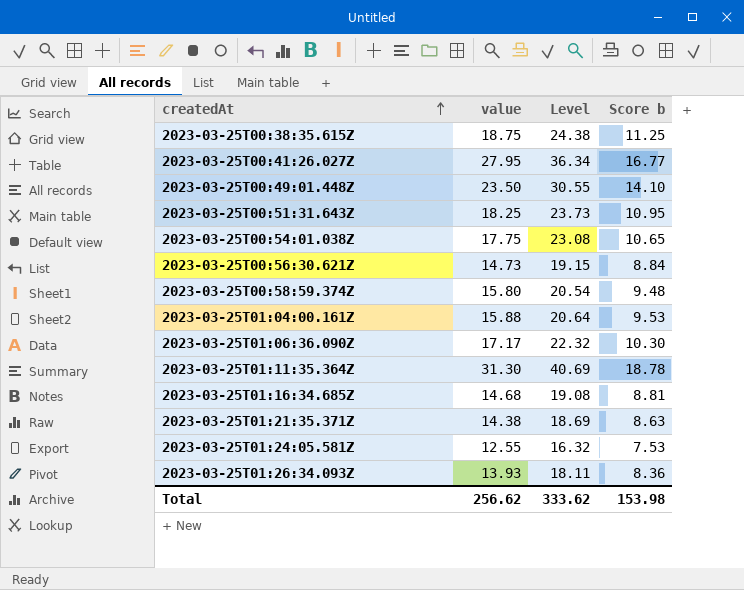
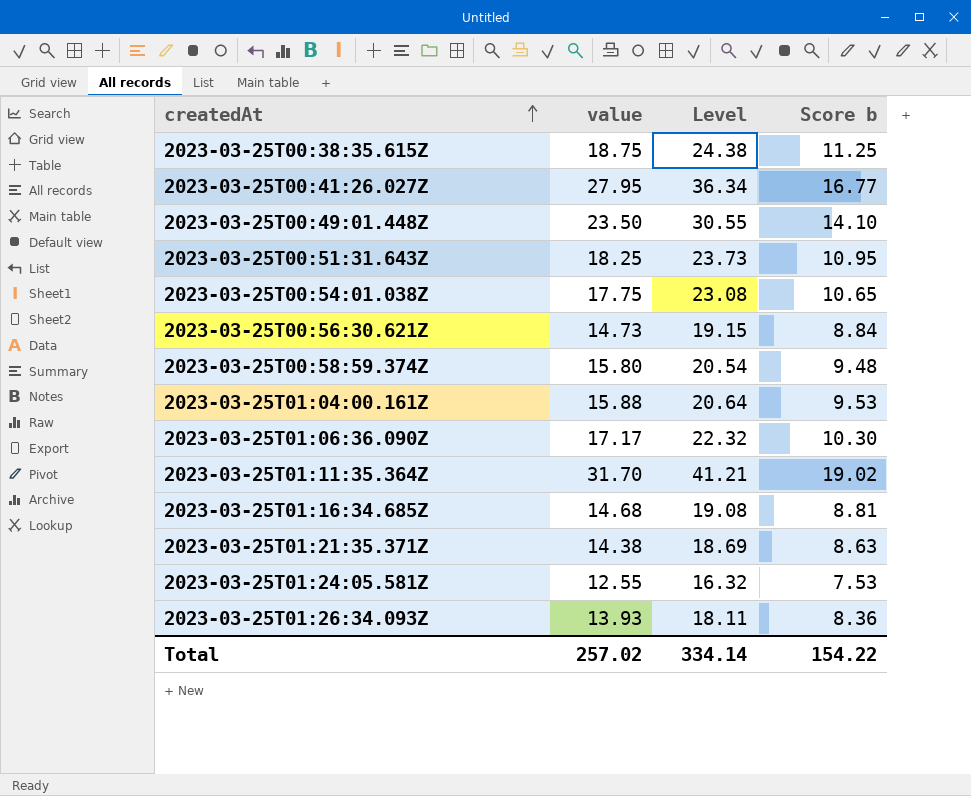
2023-03-25T01:11:35.364Z | value: 31.30 -> 31.70
2023-03-25T01:11:35.364Z | Level: 40.69 -> 41.21
2023-03-25T01:11:35.364Z | Score b: 18.78 -> 19.02
Total | value: 256.62 -> 257.02
Total | Level: 333.62 -> 334.14
Total | Score b: 153.98 -> 154.22

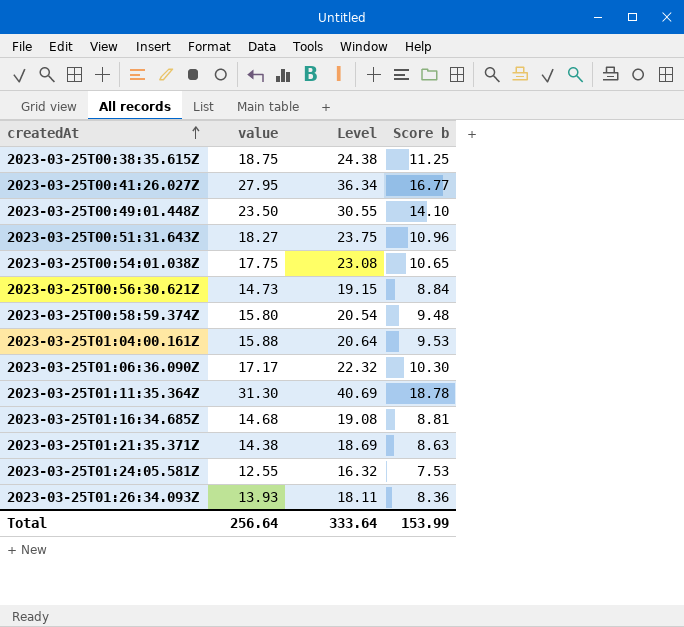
2023-03-25T00:51:31.643Z | value: 18.25 -> 18.27
2023-03-25T00:51:31.643Z | Level: 23.73 -> 23.75
2023-03-25T00:51:31.643Z | Score b: 10.95 -> 10.96
2023-03-25T01:11:35.364Z | value: 31.70 -> 31.30
2023-03-25T01:11:35.364Z | Level: 41.21 -> 40.69
2023-03-25T01:11:35.364Z | Score b: 19.02 -> 18.78
Total | value: 257.02 -> 256.64
Total | Level: 334.14 -> 333.64
Total | Score b: 154.22 -> 153.99

